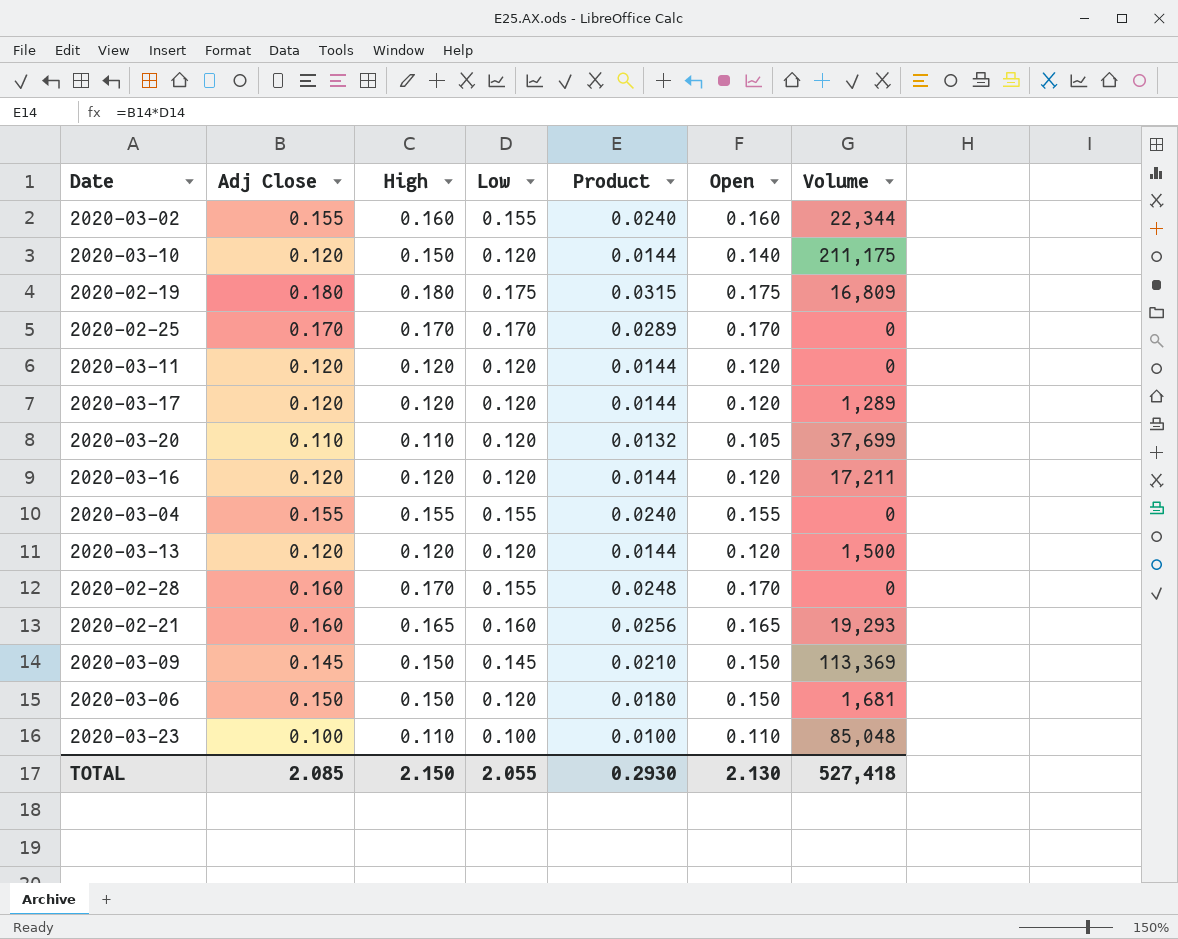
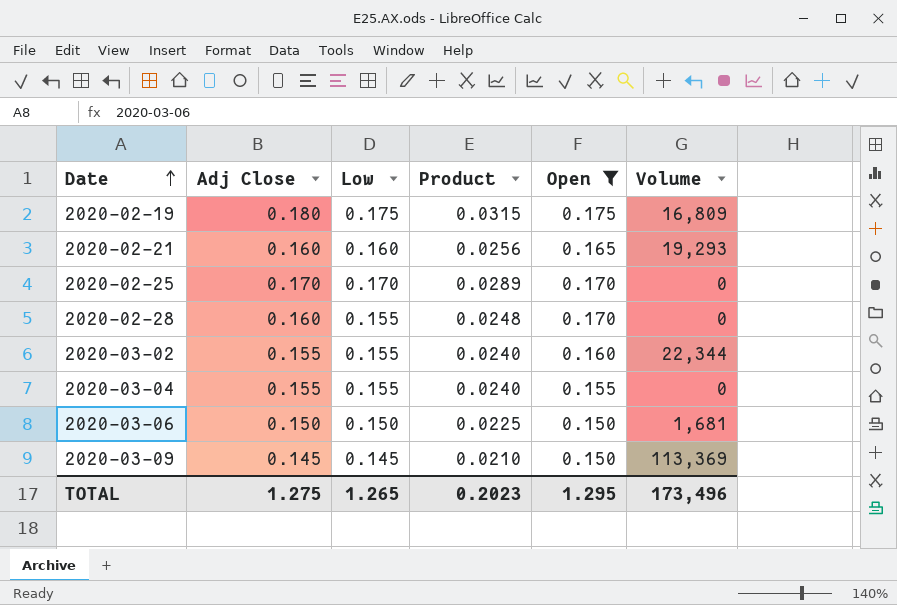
filter: none -> Open >= 0.150
row order: none -> Date ascending
column High | position: 3 -> none
2020-03-06 | Low: 0.120 -> 0.150
2020-03-06 | Product: 0.0180 -> 0.0225
TOTAL | Adj Close: 2.085 -> 1.275
TOTAL | Low: 2.055 -> 1.265
TOTAL | Product: 0.2930 -> 0.2023
TOTAL | Open: 2.130 -> 1.295
TOTAL | Volume: 527,418 -> 173,496

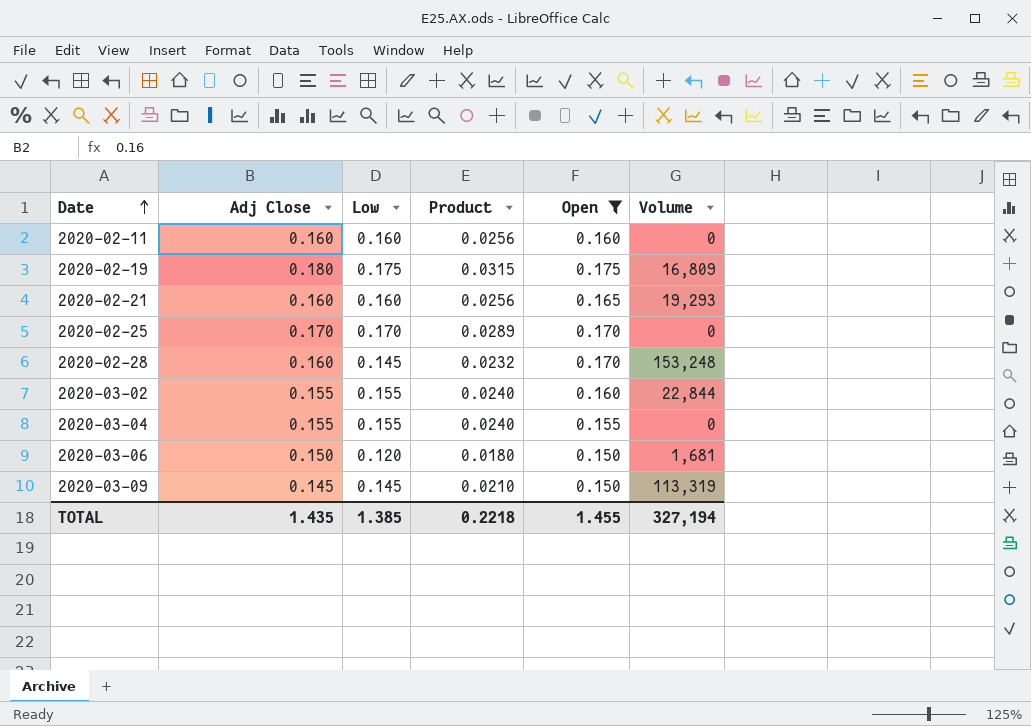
row 2020-02-11: none -> 0.160 | 0.160 | 0.0256 | 0.160 | 0
2020-02-28 | Low: 0.155 -> 0.145
2020-02-28 | Product: 0.0248 -> 0.0232
2020-02-28 | Volume: 0 -> 153,248
2020-03-02 | Volume: 22,344 -> 22,844
2020-03-06 | Low: 0.150 -> 0.120
2020-03-06 | Product: 0.0225 -> 0.0180
2020-03-09 | Volume: 113,369 -> 113,319
TOTAL | Adj Close: 1.275 -> 1.435
TOTAL | Low: 1.265 -> 1.385
TOTAL | Product: 0.2023 -> 0.2218
TOTAL | Open: 1.295 -> 1.455
TOTAL | Volume: 173,496 -> 327,194

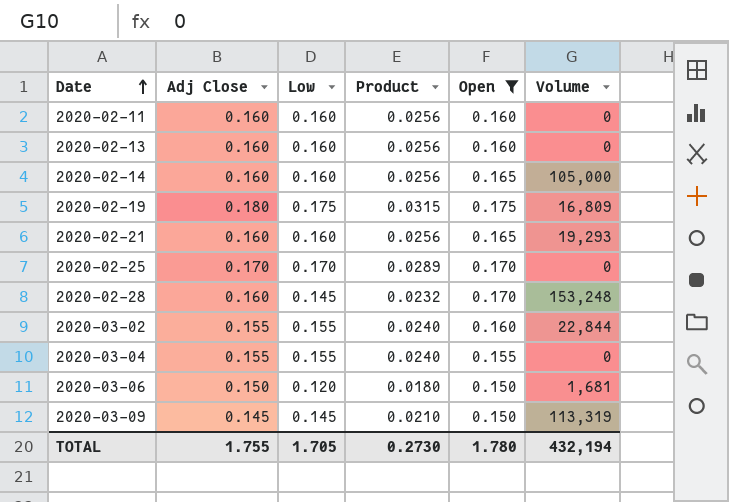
row 2020-02-13: none -> 0.160 | 0.160 | 0.0256 | 0.160 | 0
row 2020-02-14: none -> 0.160 | 0.160 | 0.0256 | 0.165 | 105,000
TOTAL | Adj Close: 1.435 -> 1.755
TOTAL | Low: 1.385 -> 1.705
TOTAL | Product: 0.2218 -> 0.2730
TOTAL | Open: 1.455 -> 1.780
TOTAL | Volume: 327,194 -> 432,194

